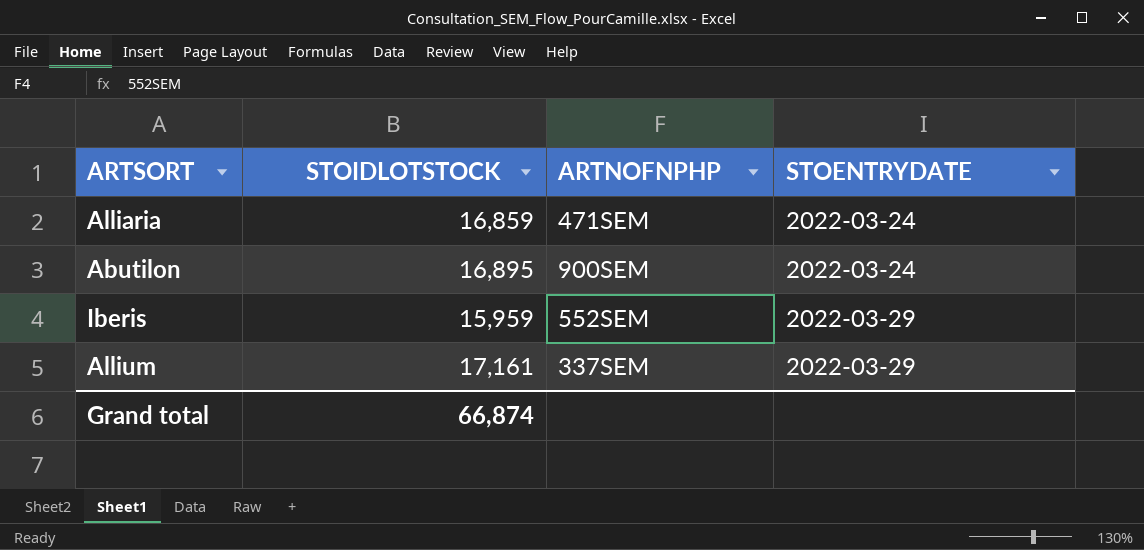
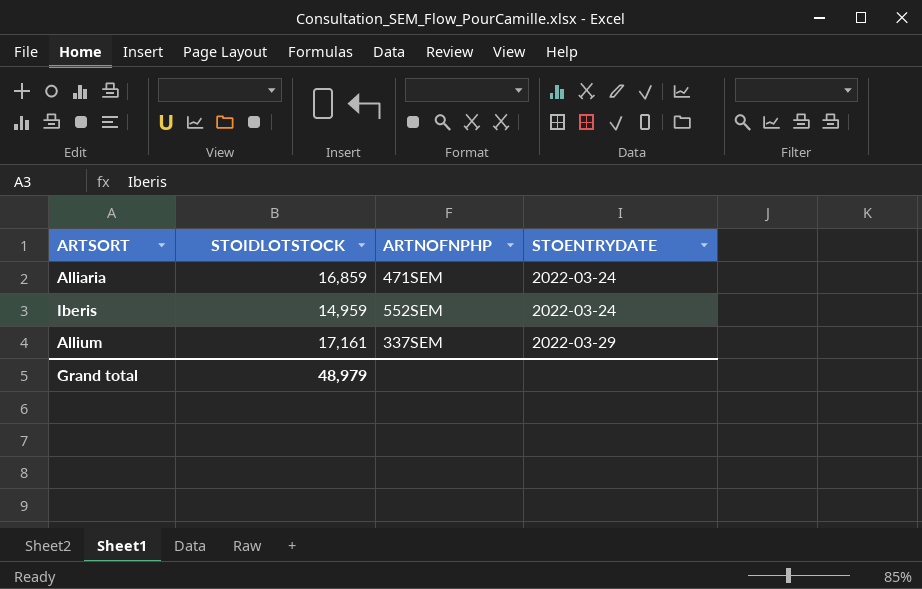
row Abutilon: 16,895 | 900SEM | 2022-03-24 -> none
Iberis | STOIDLOTSTOCK: 15,959 -> 14,959
Iberis | STOENTRYDATE: 2022-03-29 -> 2022-03-24
Grand total | STOIDLOTSTOCK: 66,874 -> 48,979

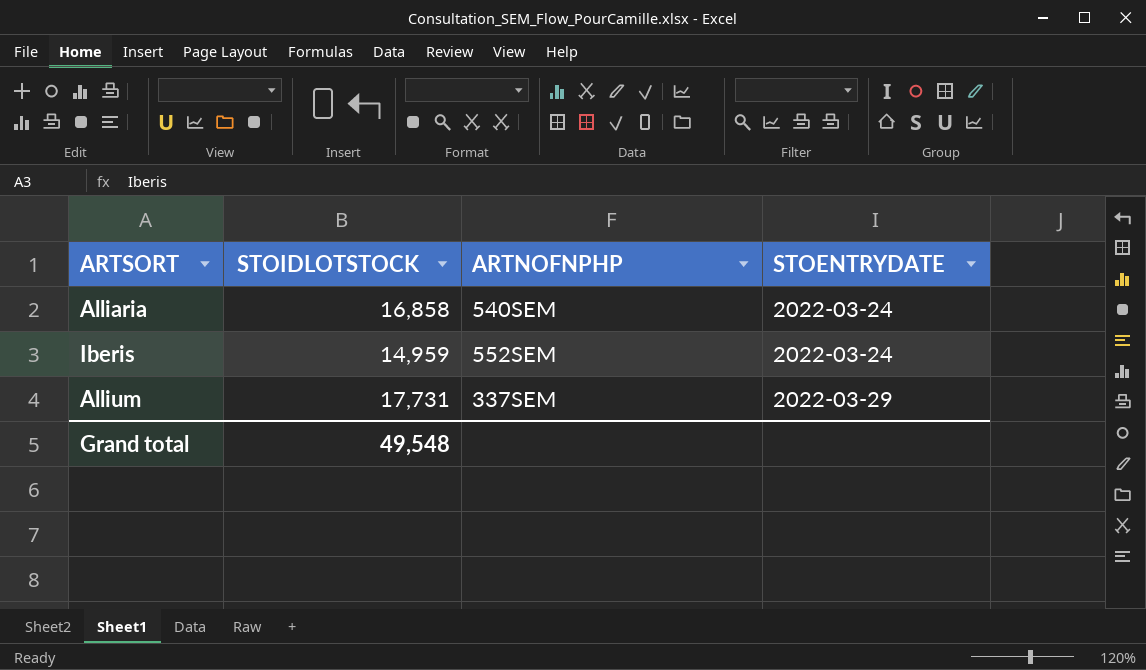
Alliaria | STOIDLOTSTOCK: 16,859 -> 16,858
Alliaria | ARTNOFNPHP: 471SEM -> 540SEM
Allium | STOIDLOTSTOCK: 17,161 -> 17,731
Grand total | STOIDLOTSTOCK: 48,979 -> 49,548

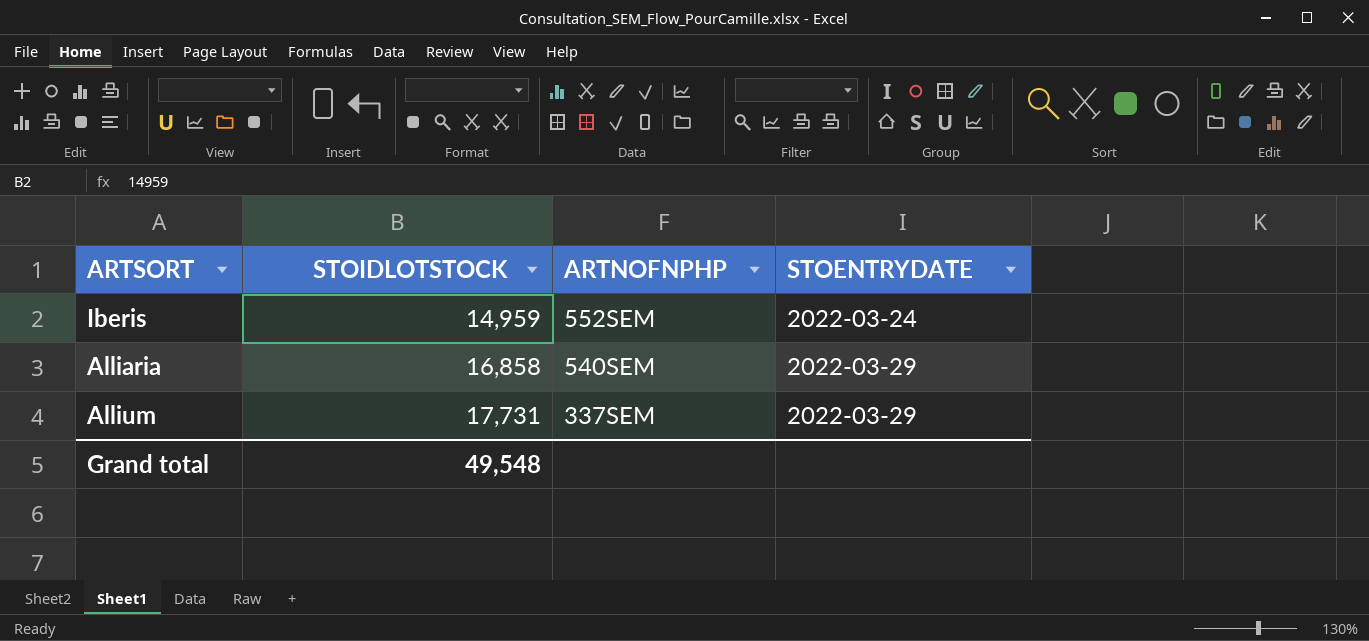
row order: STOENTRYDATE ascending -> STOIDLOTSTOCK ascending
Alliaria | STOENTRYDATE: 2022-03-24 -> 2022-03-29

